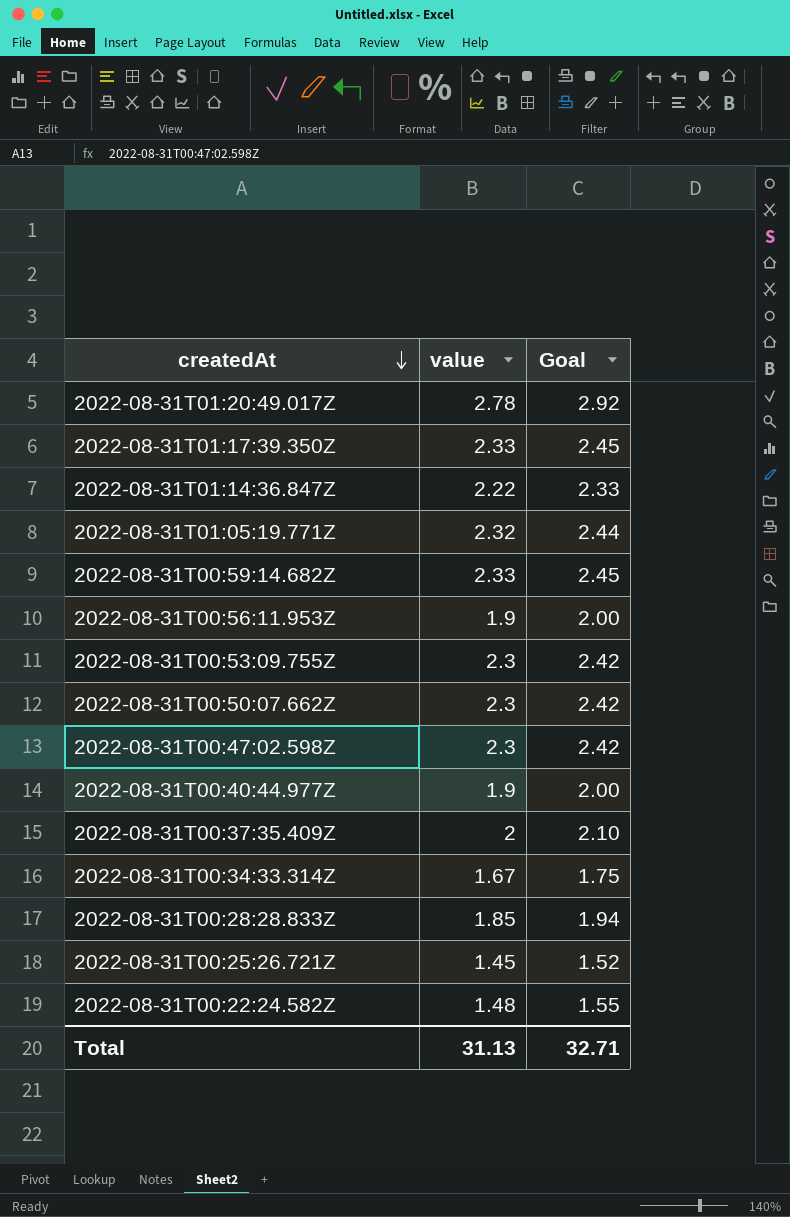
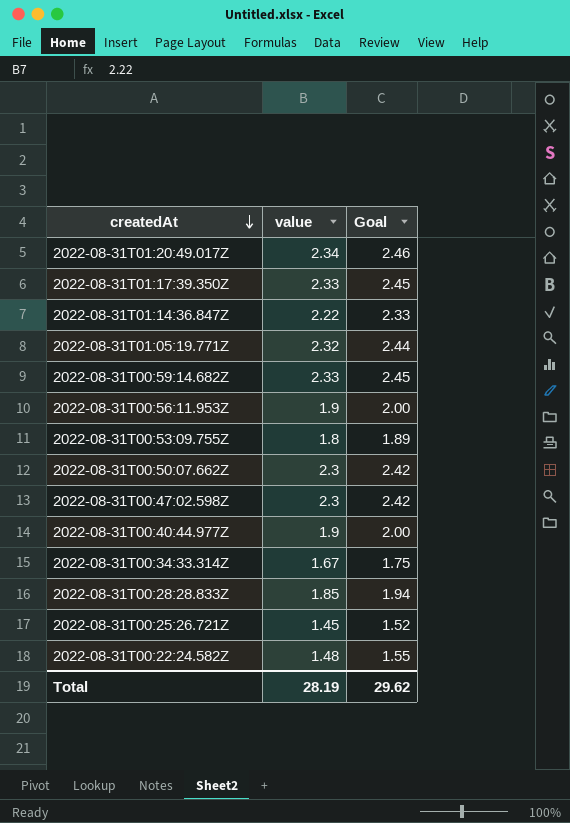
row 2022-08-31T00:37:35.409Z: 2 | 2.10 -> none
2022-08-31T01:20:49.017Z | value: 2.78 -> 2.34
2022-08-31T01:20:49.017Z | Goal: 2.92 -> 2.46
2022-08-31T00:53:09.755Z | value: 2.3 -> 1.8
2022-08-31T00:53:09.755Z | Goal: 2.42 -> 1.89
Total | value: 31.13 -> 28.19
Total | Goal: 32.71 -> 29.62

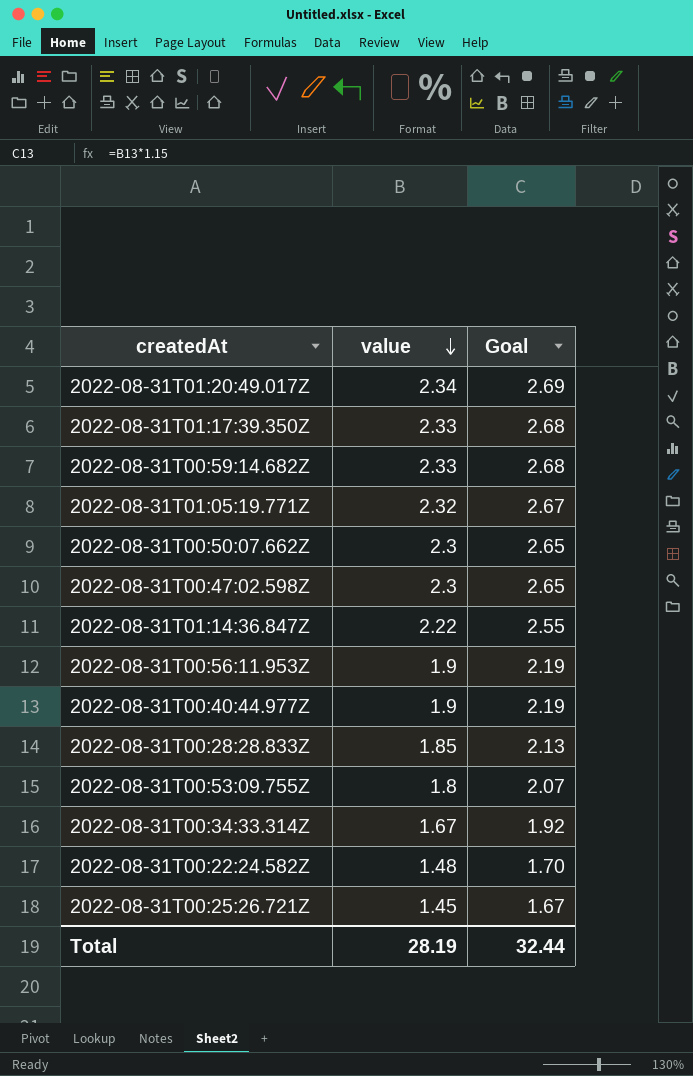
row order: createdAt descending -> value descending
column Goal | formula: [value] * 1.05 -> [value] * 1.15
Total | Goal: 29.62 -> 32.44

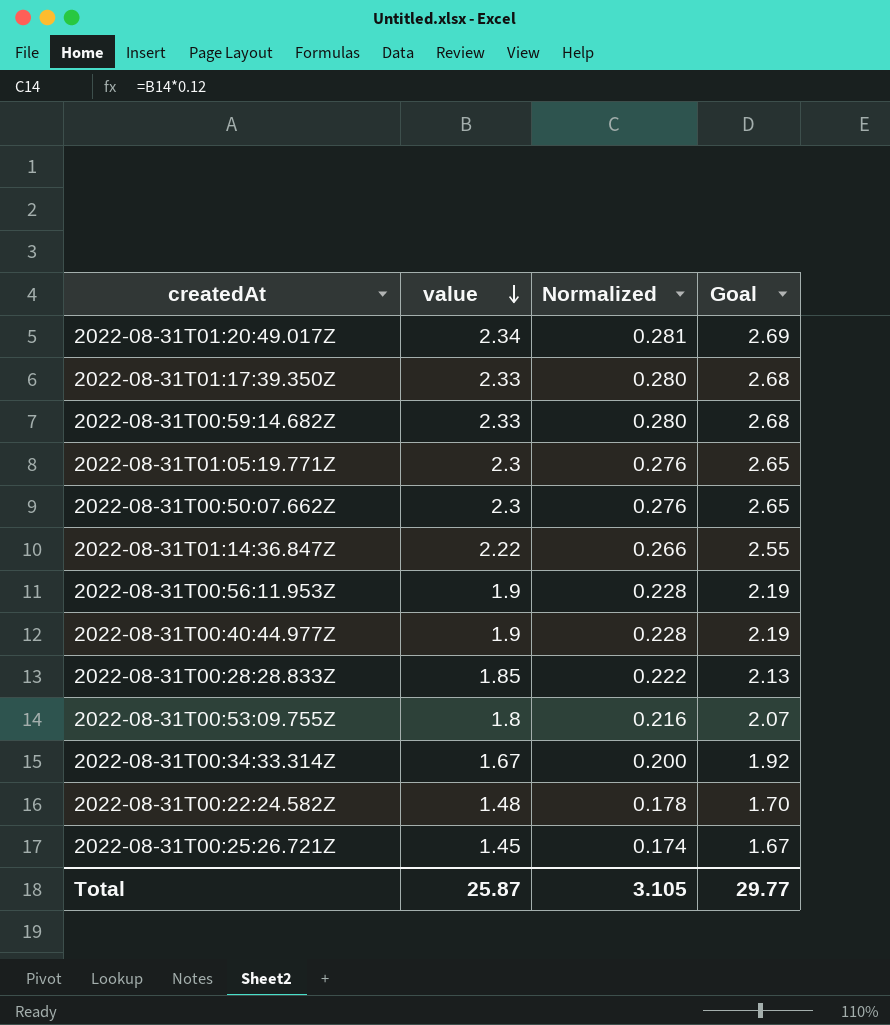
column Normalized | formula: none -> [value] * 0.12
row 2022-08-31T00:47:02.598Z: 2.3 | 2.65 -> none
2022-08-31T01:05:19.771Z | value: 2.32 -> 2.3
2022-08-31T01:05:19.771Z | Goal: 2.67 -> 2.65
Total | value: 28.19 -> 25.87
Total | Goal: 32.44 -> 29.77

